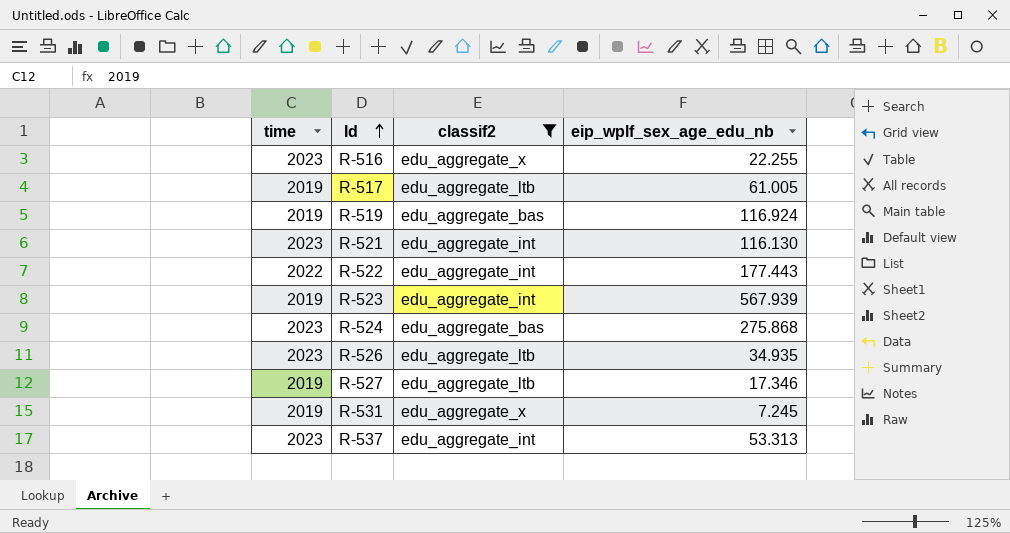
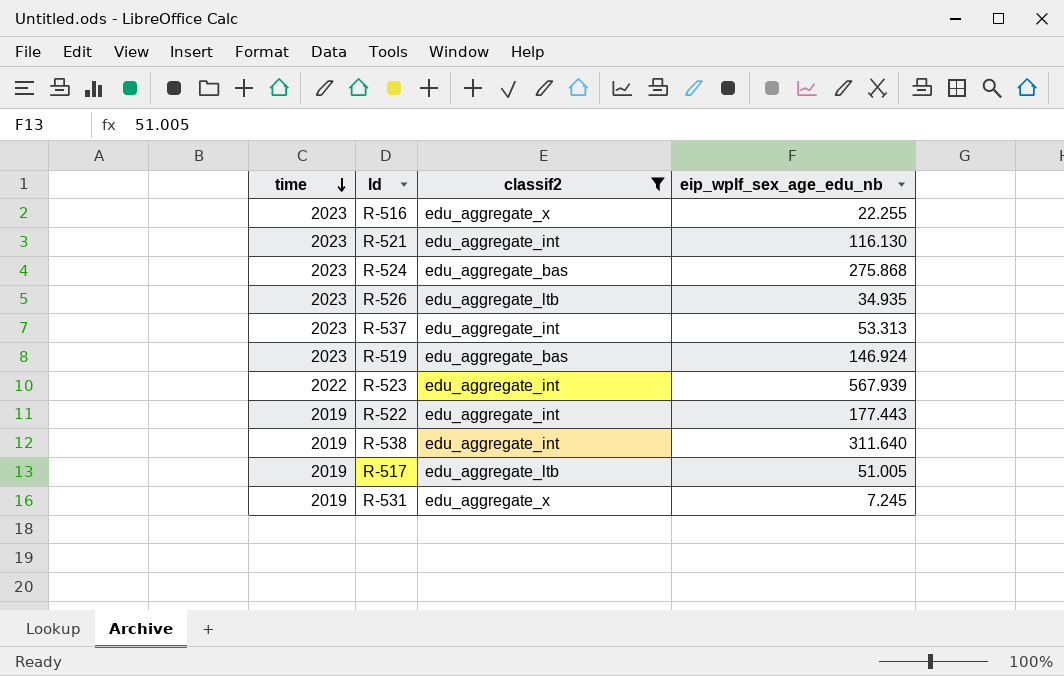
row order: Id ascending -> time descending
row R-527: 2019 | edu_aggregate_ltb | 17.346 -> none
R-519 | time: 2019 -> 2023
R-519 | eip_wplf_sex_age_edu_nb: 116.924 -> 146.924
R-523 | time: 2019 -> 2022
R-522 | time: 2022 -> 2019
row R-538: none -> 2019 | edu_aggregate_int | 311.640
R-517 | eip_wplf_sex_age_edu_nb: 61.005 -> 51.005

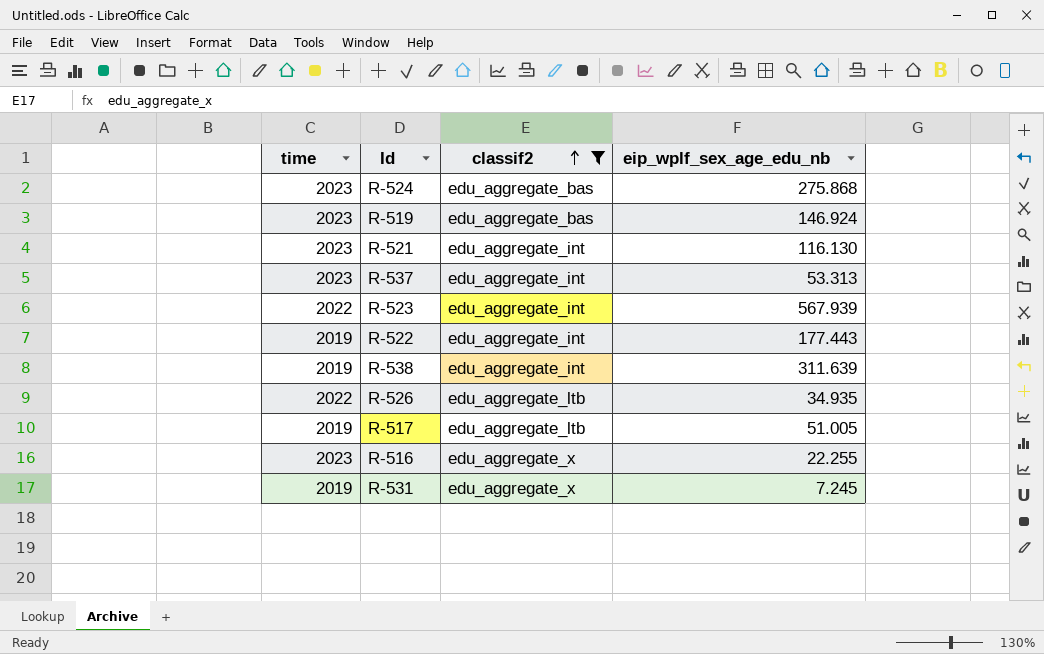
row order: time descending -> classif2 ascending
R-538 | eip_wplf_sex_age_edu_nb: 311.640 -> 311.639
R-526 | time: 2023 -> 2022

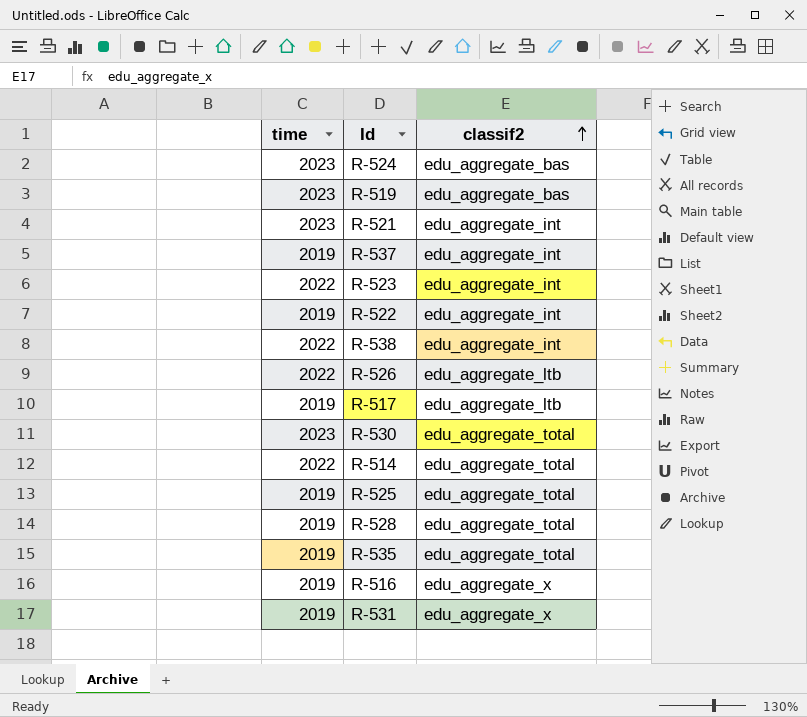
filter: classif2 != edu_aggregate_total -> none
column eip_wplf_sex_age_edu_nb | position: 4 -> none
R-537 | time: 2023 -> 2019
R-538 | time: 2019 -> 2022
R-516 | time: 2023 -> 2019

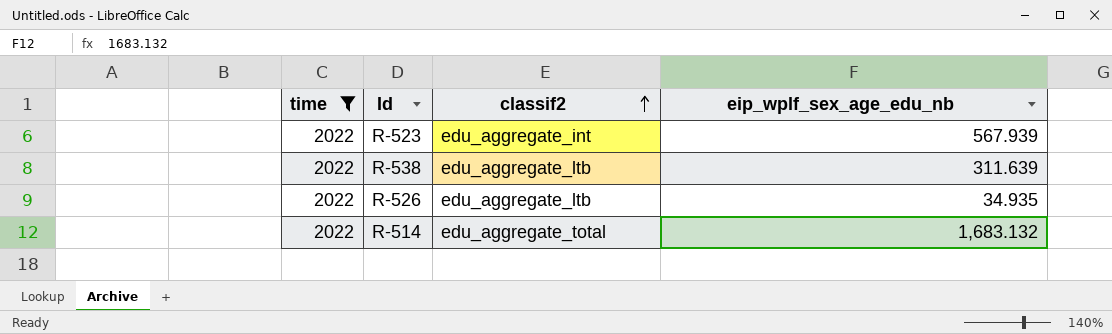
filter: none -> time = 2022
column eip_wplf_sex_age_edu_nb | position: none -> 4
R-538 | classif2: edu_aggregate_int -> edu_aggregate_ltb

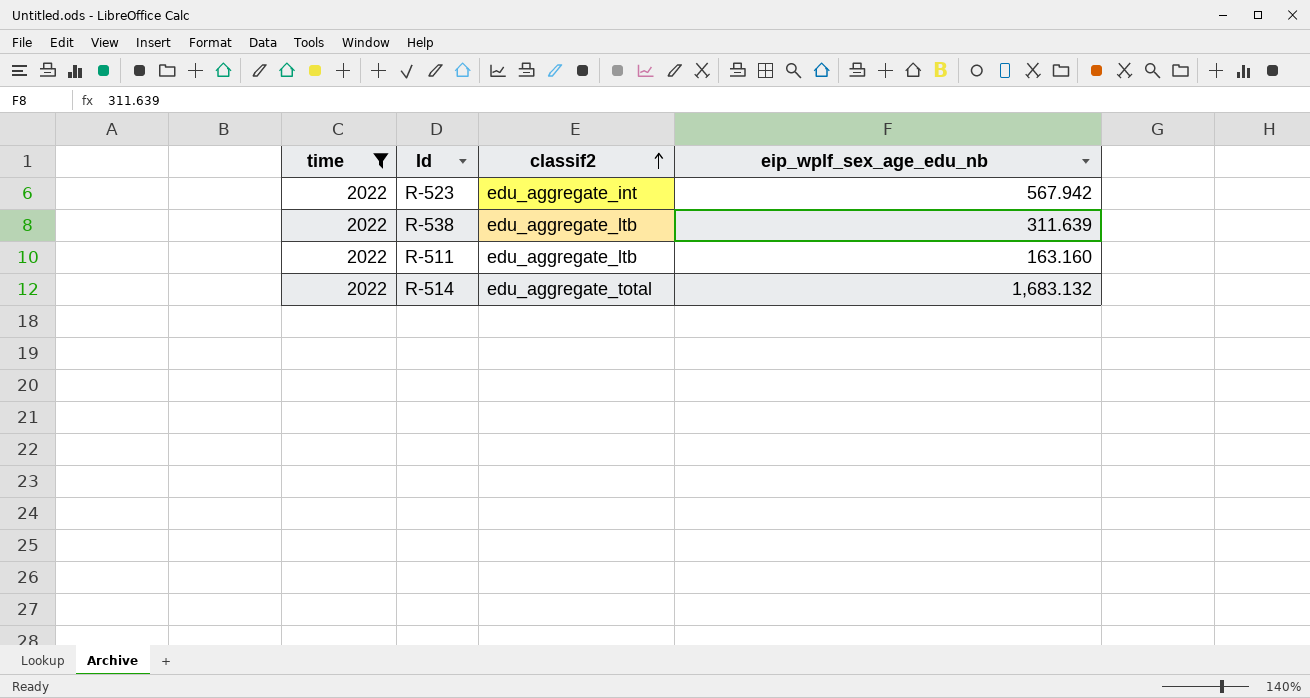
row R-526: 2022 | edu_aggregate_ltb | 34.935 -> none
R-523 | eip_wplf_sex_age_edu_nb: 567.939 -> 567.942
row R-511: none -> 2022 | edu_aggregate_ltb | 163.160

